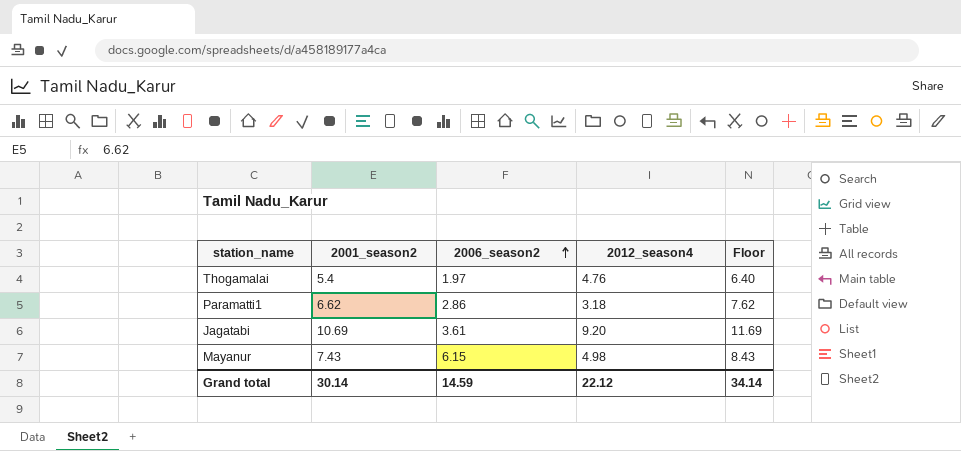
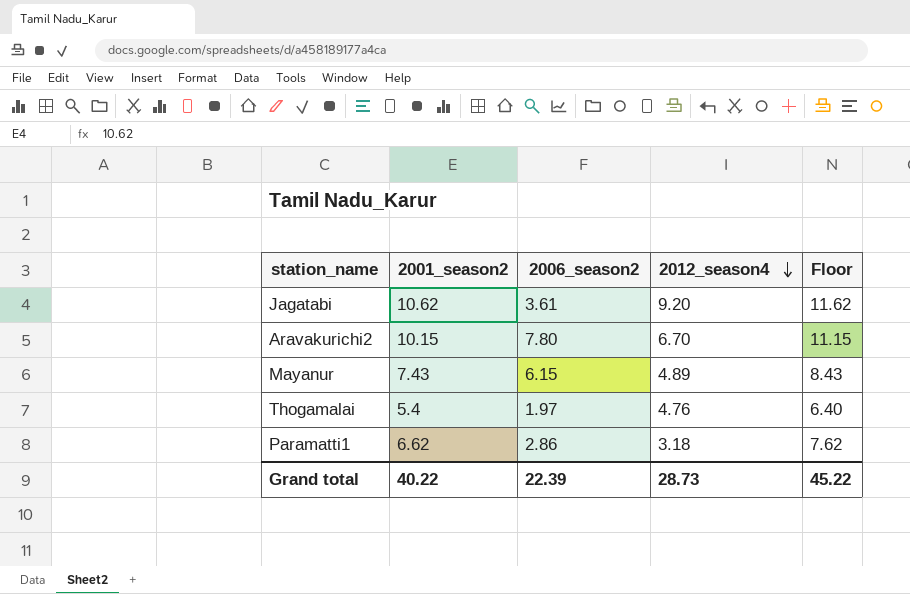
row order: 2006_season2 ascending -> 2012_season4 descending
Jagatabi | 2001_season2: 10.69 -> 10.62
Jagatabi | Floor: 11.69 -> 11.62
row Aravakurichi2: none -> 10.15 | 7.80 | 6.70 | 11.15
Mayanur | 2012_season4: 4.98 -> 4.89
Grand total | 2001_season2: 30.14 -> 40.22
Grand total | 2006_season2: 14.59 -> 22.39
Grand total | 2012_season4: 22.12 -> 28.73
Grand total | Floor: 34.14 -> 45.22

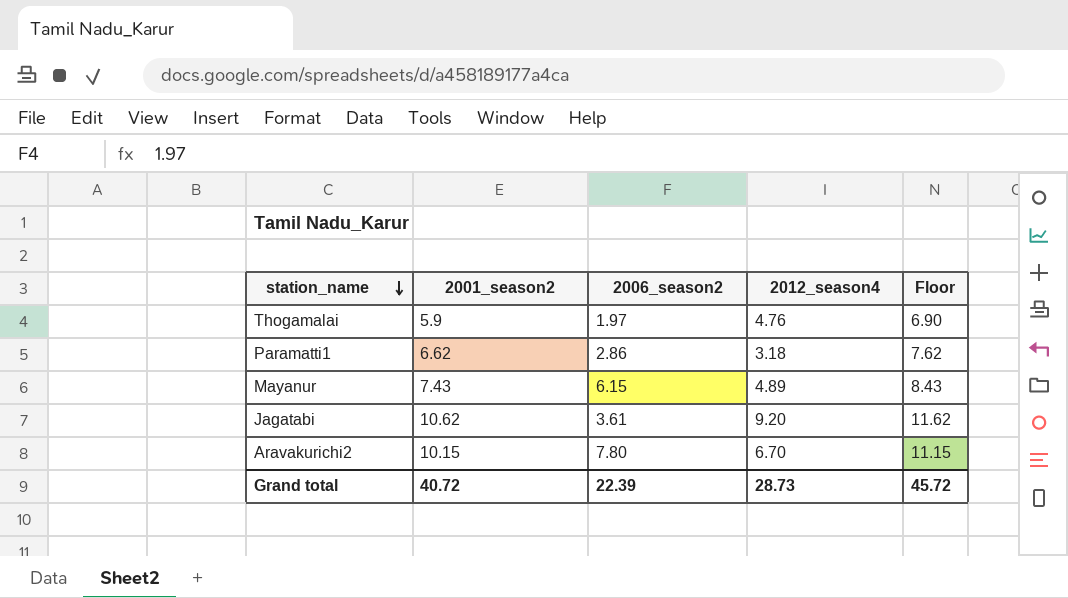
row order: 2012_season4 descending -> station_name descending
Thogamalai | 2001_season2: 5.4 -> 5.9
Thogamalai | Floor: 6.40 -> 6.90
Grand total | 2001_season2: 40.22 -> 40.72
Grand total | Floor: 45.22 -> 45.72

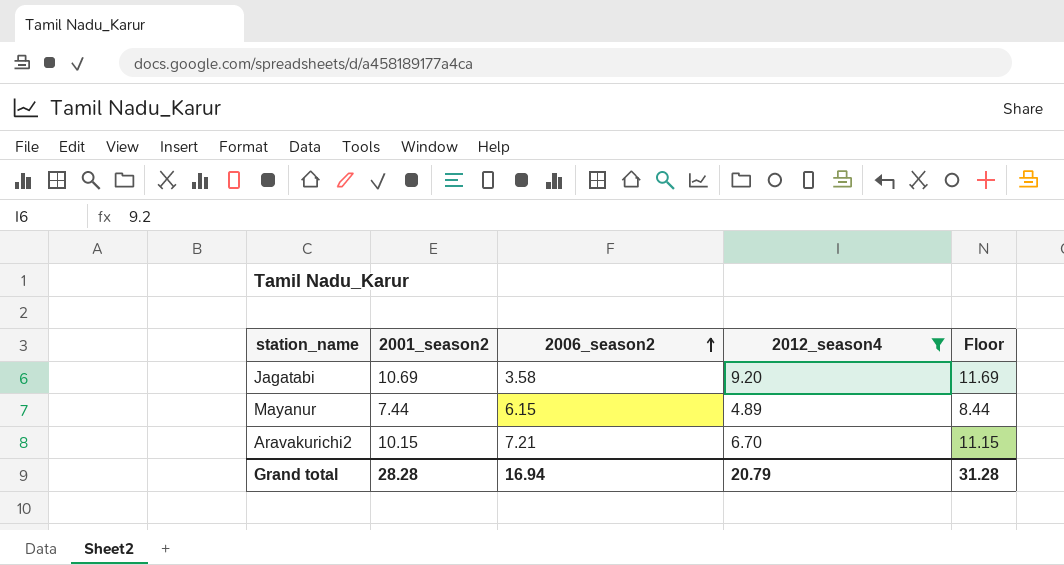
filter: none -> 2012_season4 >= 4.89
row order: station_name descending -> 2006_season2 ascending
Jagatabi | 2001_season2: 10.62 -> 10.69
Jagatabi | 2006_season2: 3.61 -> 3.58
Jagatabi | Floor: 11.62 -> 11.69
Mayanur | 2001_season2: 7.43 -> 7.44
Mayanur | Floor: 8.43 -> 8.44
Aravakurichi2 | 2006_season2: 7.80 -> 7.21
Grand total | 2001_season2: 40.72 -> 28.28
Grand total | 2006_season2: 22.39 -> 16.94
Grand total | 2012_season4: 28.73 -> 20.79
Grand total | Floor: 45.72 -> 31.28

